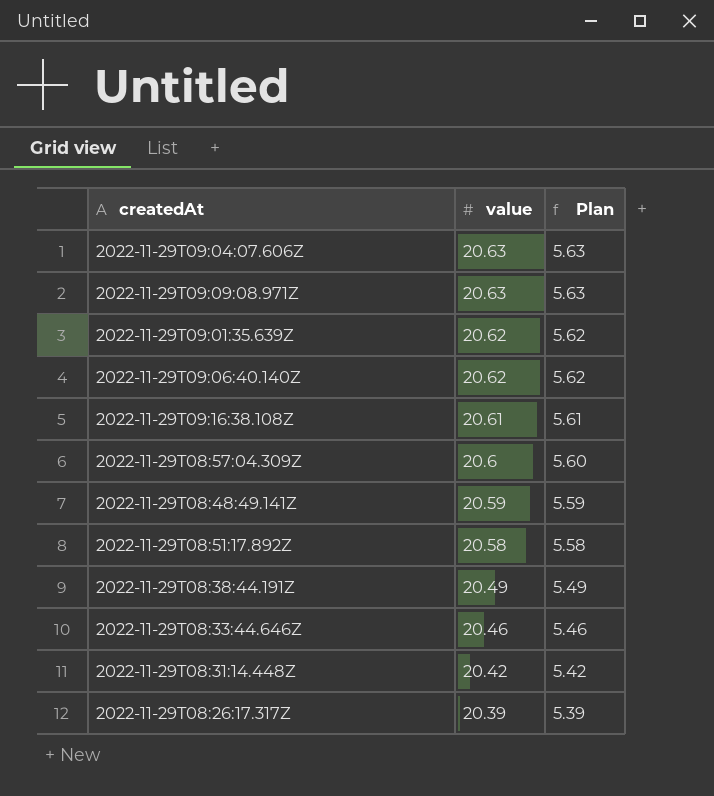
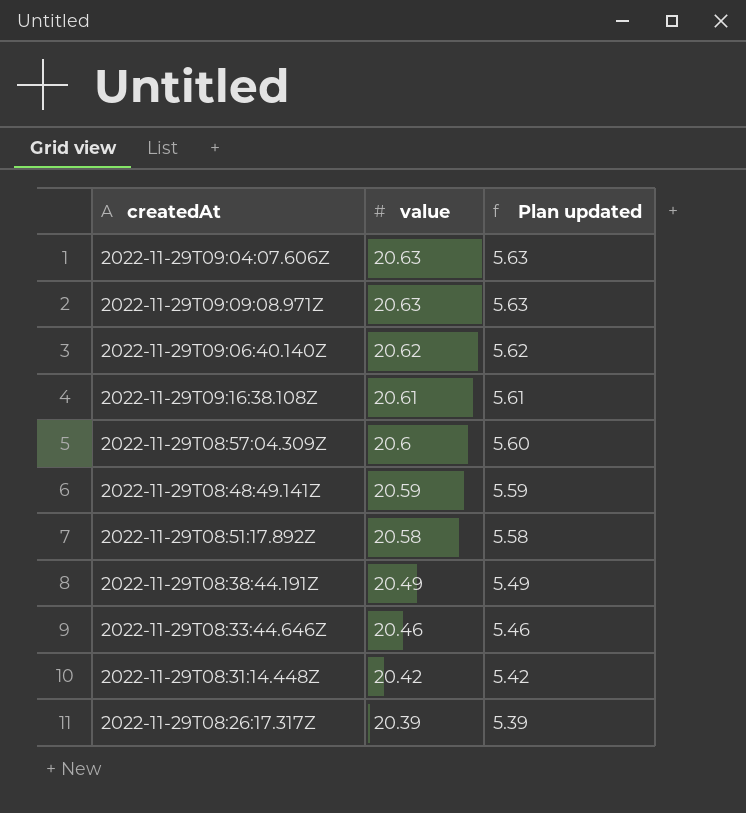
column name: Plan -> Plan updated
row 2022-11-29T09:01:35.639Z: 20.62 | 5.62 -> none

